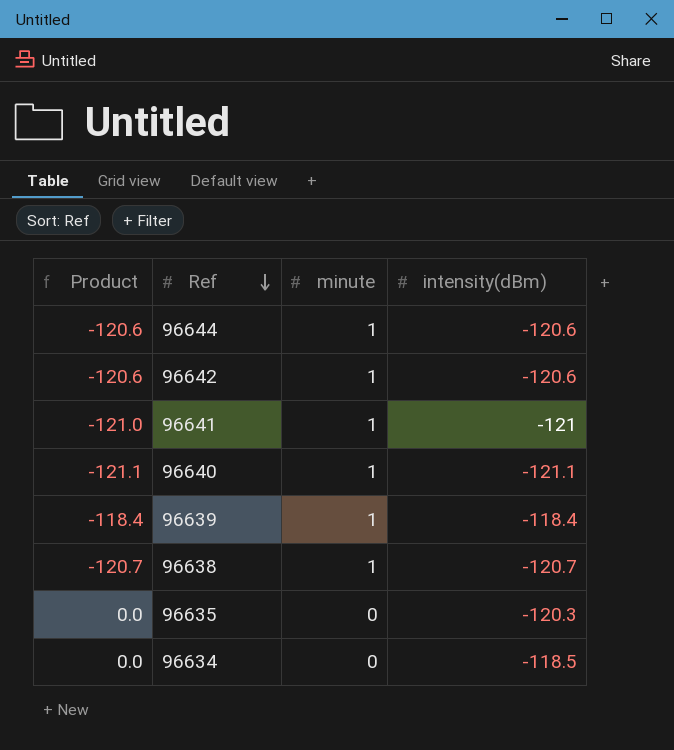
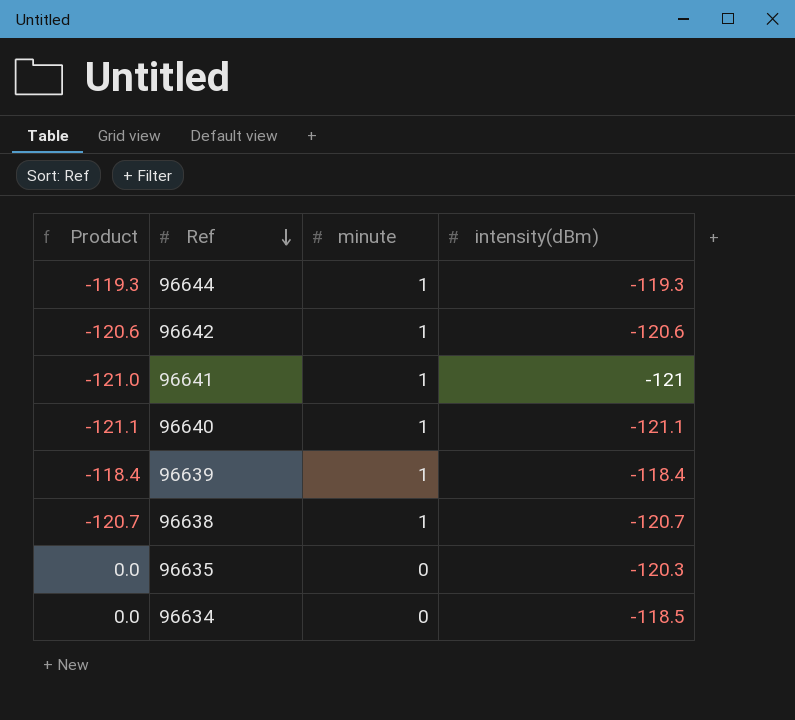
96644 | Product: -120.6 -> -119.3
96644 | intensity(dBm): -120.6 -> -119.3

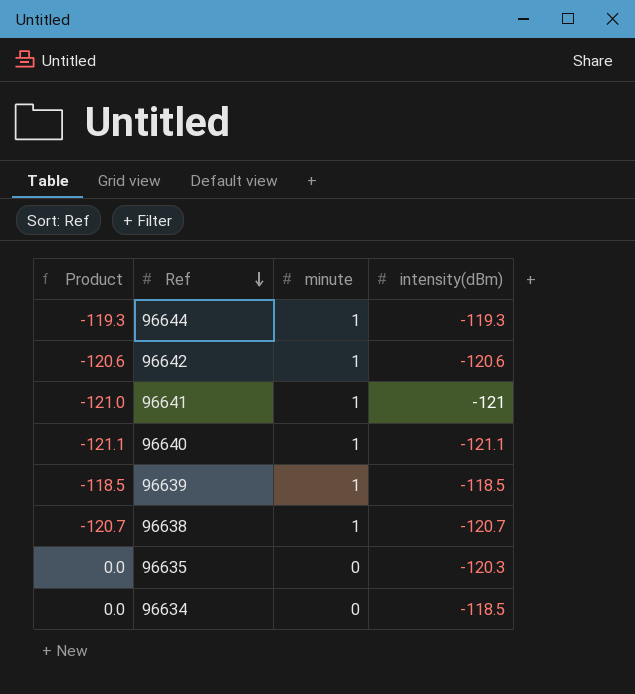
96639 | Product: -118.4 -> -118.5
96639 | intensity(dBm): -118.4 -> -118.5

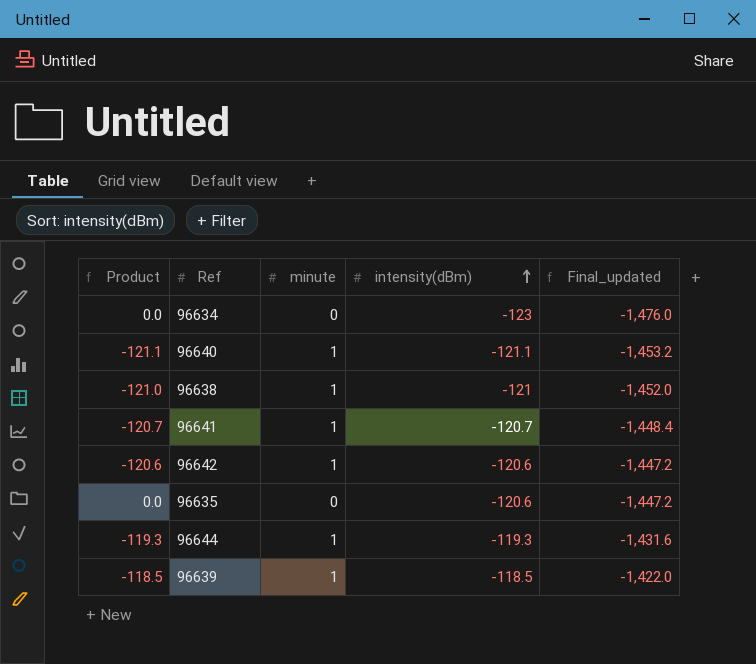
row order: Ref descending -> intensity(dBm) ascending
column Final_updated | formula: none -> [intensity(dBm)] * 12
96634 | intensity(dBm): -118.5 -> -123
96638 | Product: -120.7 -> -121.0
96638 | intensity(dBm): -120.7 -> -121
96641 | Product: -121.0 -> -120.7
96641 | intensity(dBm): -121 -> -120.7
96635 | intensity(dBm): -120.3 -> -120.6

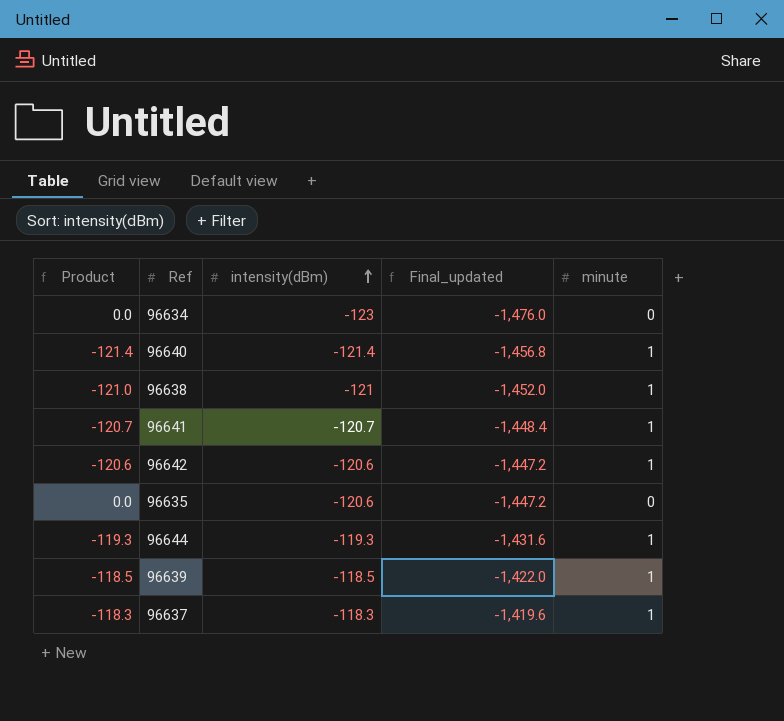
column minute | position: 3 -> 5
96640 | Product: -121.1 -> -121.4
96640 | intensity(dBm): -121.1 -> -121.4
96640 | Final_updated: -1,453.2 -> -1,456.8
row 96637: none -> -118.3 | -118.3 | -1,419.6 | 1

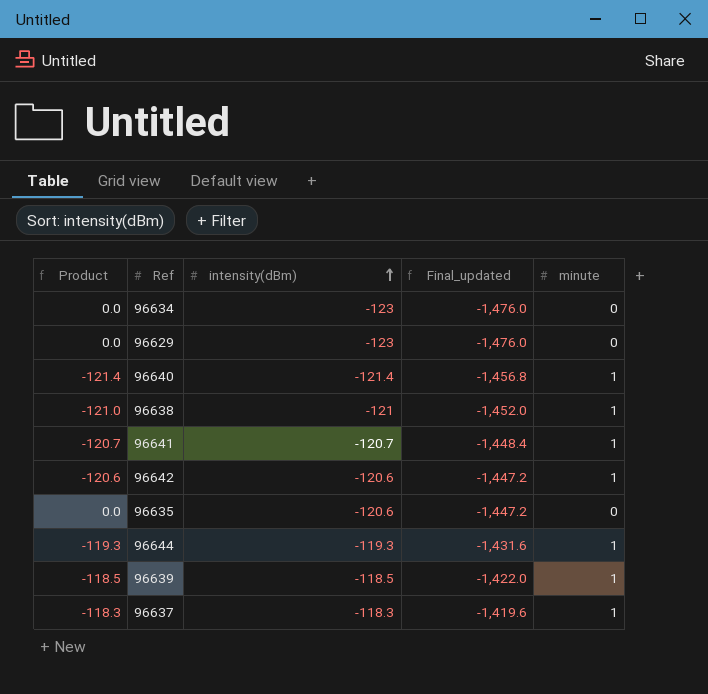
row 96629: none -> 0.0 | -123 | -1,476.0 | 0

